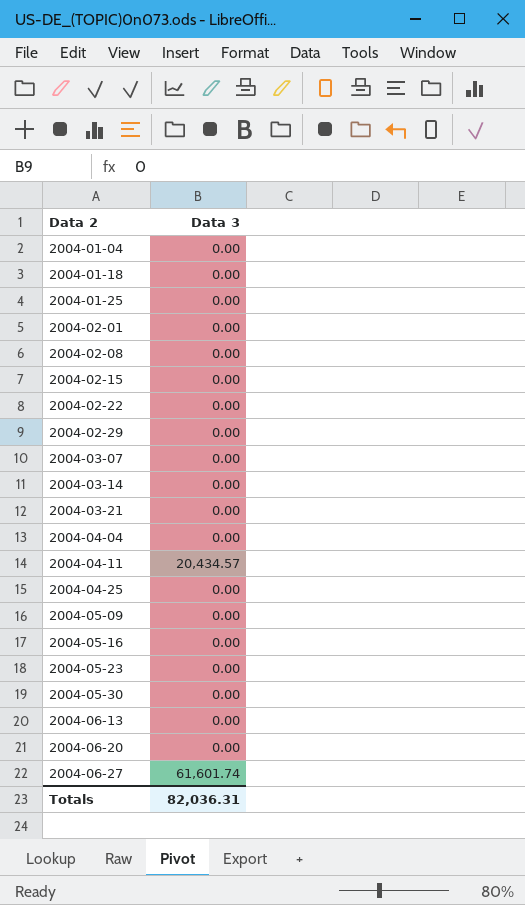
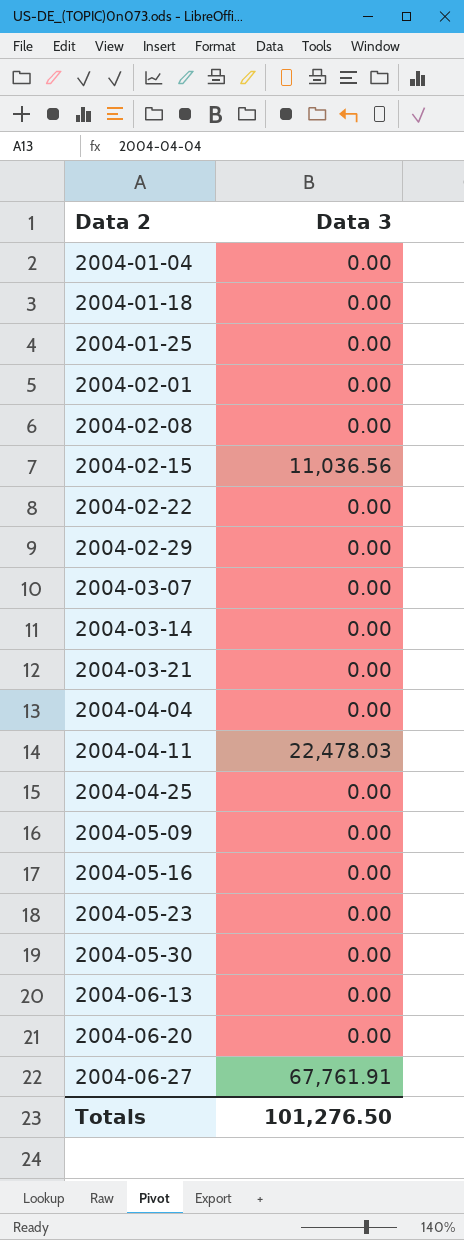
2004-02-15 | Data 3: 0.00 -> 11,036.56
2004-04-11 | Data 3: 20,434.57 -> 22,478.03
2004-06-27 | Data 3: 61,601.74 -> 67,761.91
Totals | Data 3: 82,036.31 -> 101,276.50

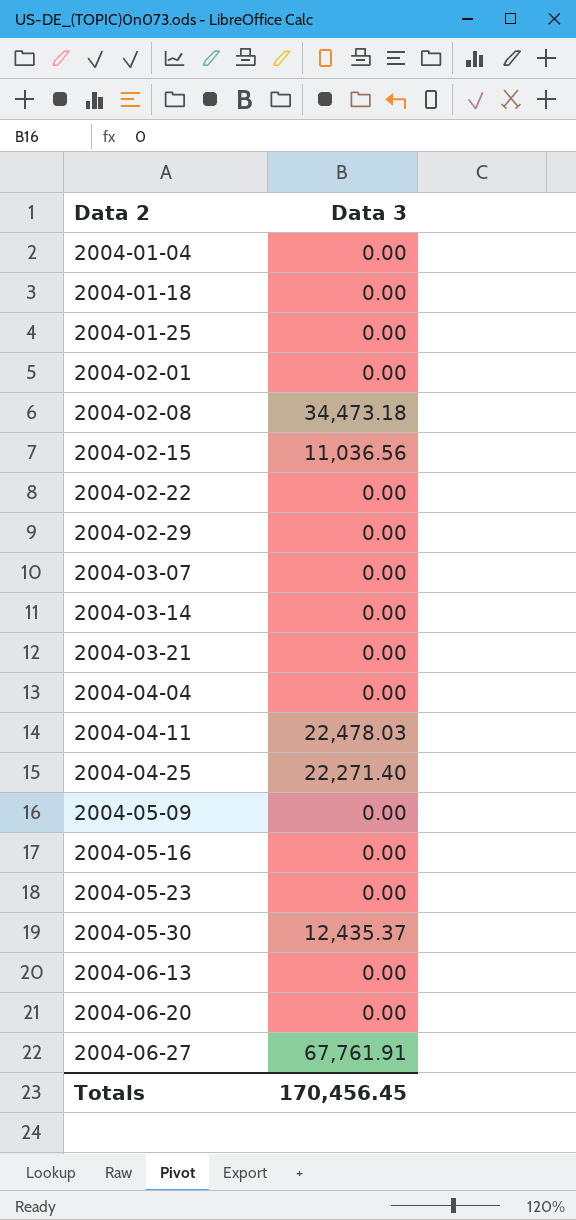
2004-02-08 | Data 3: 0.00 -> 34,473.18
2004-04-25 | Data 3: 0.00 -> 22,271.40
2004-05-30 | Data 3: 0.00 -> 12,435.37
Totals | Data 3: 101,276.50 -> 170,456.45

